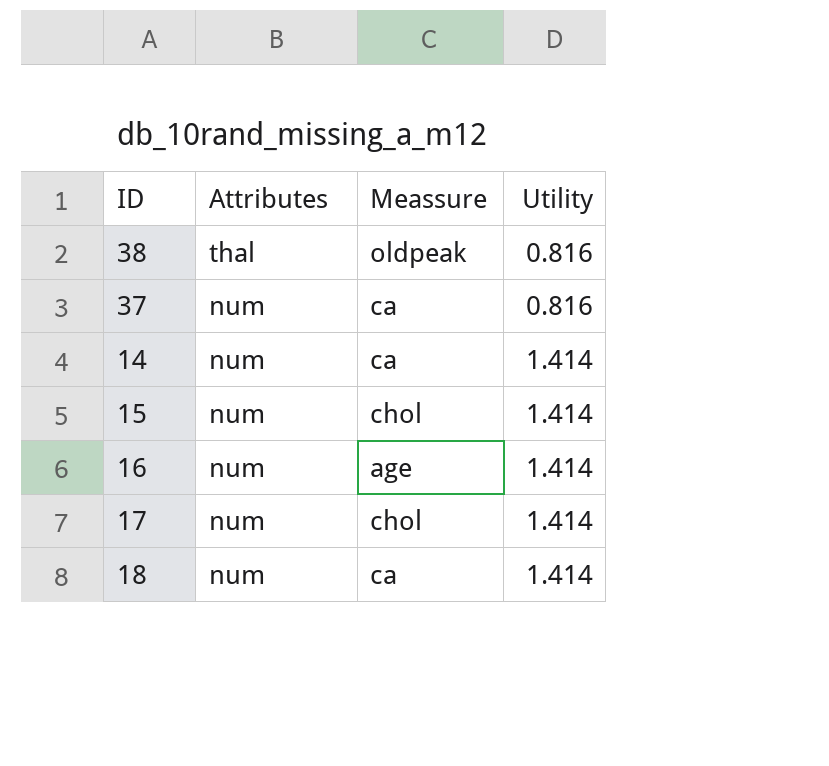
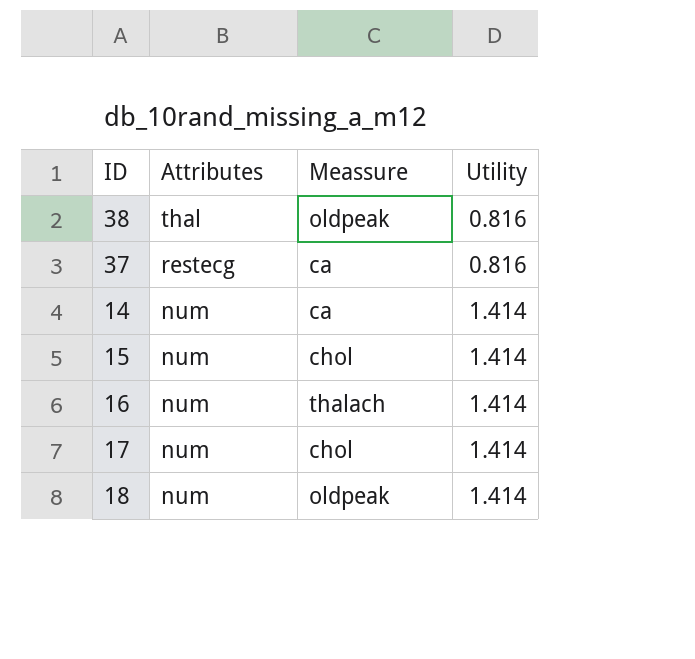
37 | Attributes: num -> restecg
16 | Meassure: age -> thalach
18 | Meassure: ca -> oldpeak

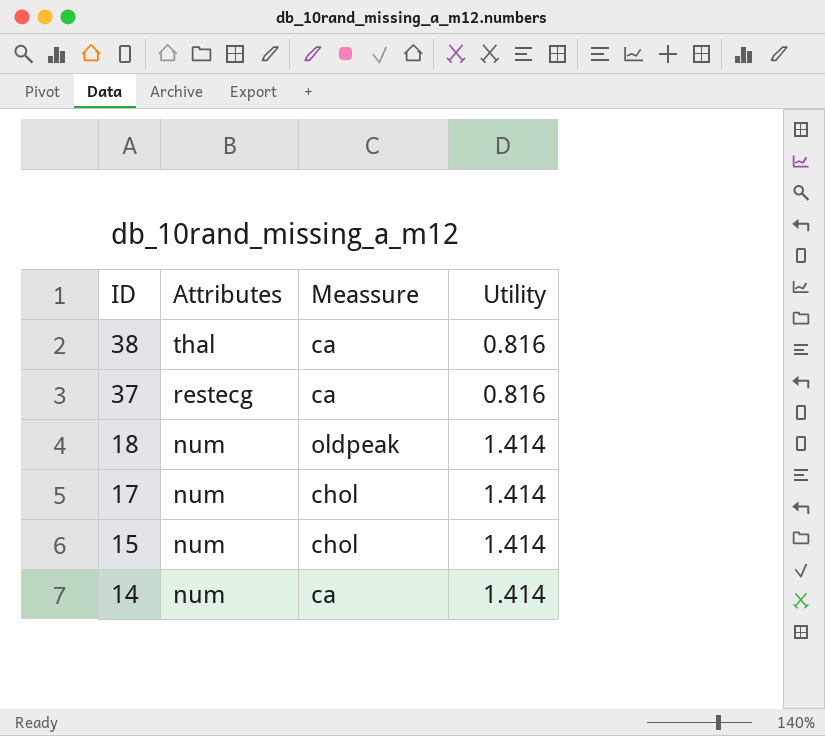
row order: Attributes descending -> ID descending
row 16: num | thalach | 1.414 -> none
38 | Meassure: oldpeak -> ca

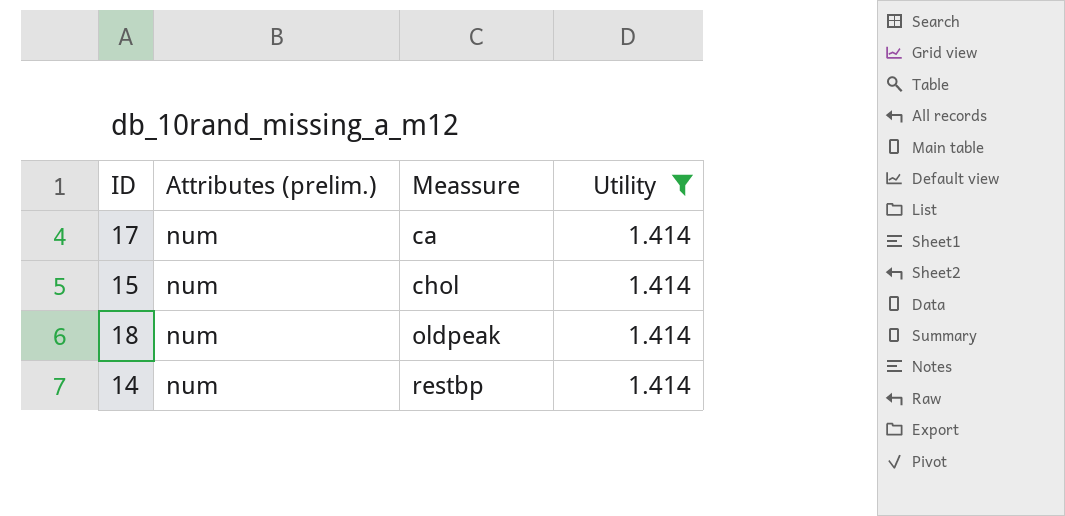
filter: none -> Utility = 1.414
row order: ID descending -> Meassure ascending
column name: Attributes -> Attributes (prelim.)
17 | Meassure: chol -> ca
14 | Meassure: ca -> restbp

